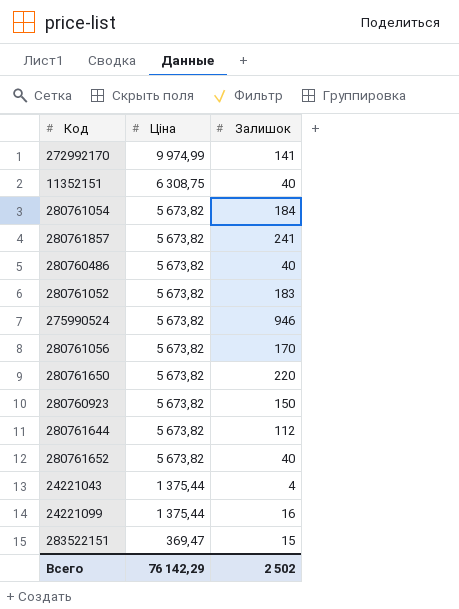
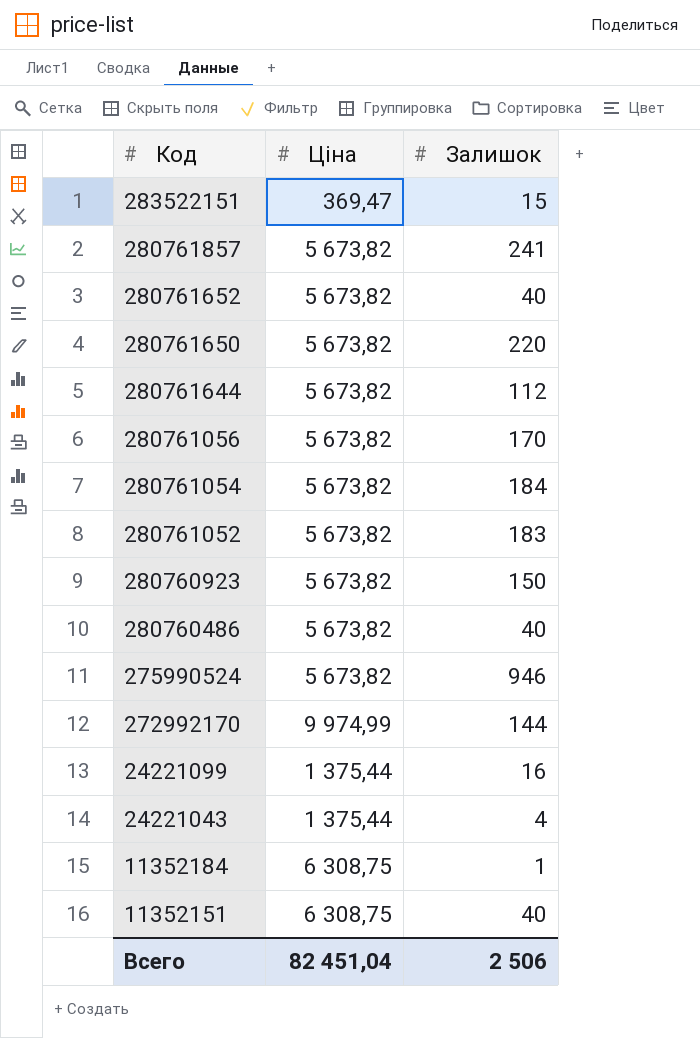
row order: Ціна descending -> Код descending
272992170 | Залишок: 141 -> 144
row 11352184: none -> 6 308,75 | 1
Всего | Ціна: 76 142,29 -> 82 451,04
Всего | Залишок: 2 502 -> 2 506

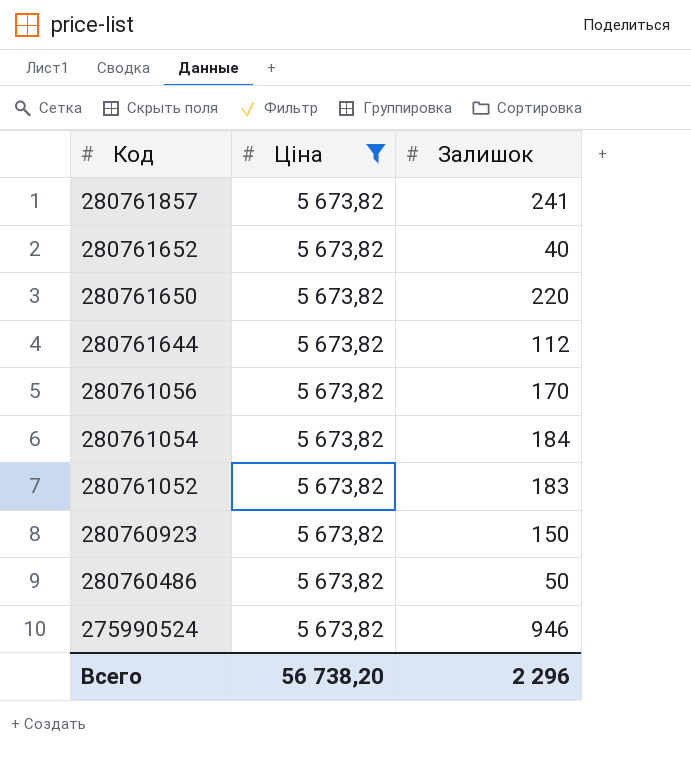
filter: none -> Ціна = 5 673,82
280760486 | Залишок: 40 -> 50
Всего | Ціна: 82 451,04 -> 56 738,20
Всего | Залишок: 2 506 -> 2 296

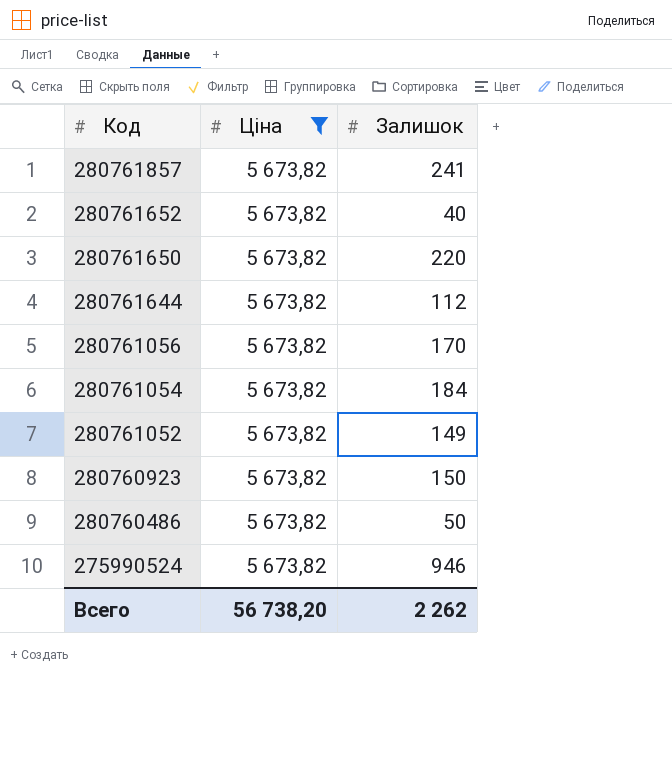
280761052 | Залишок: 183 -> 149
Всего | Залишок: 2 296 -> 2 262

